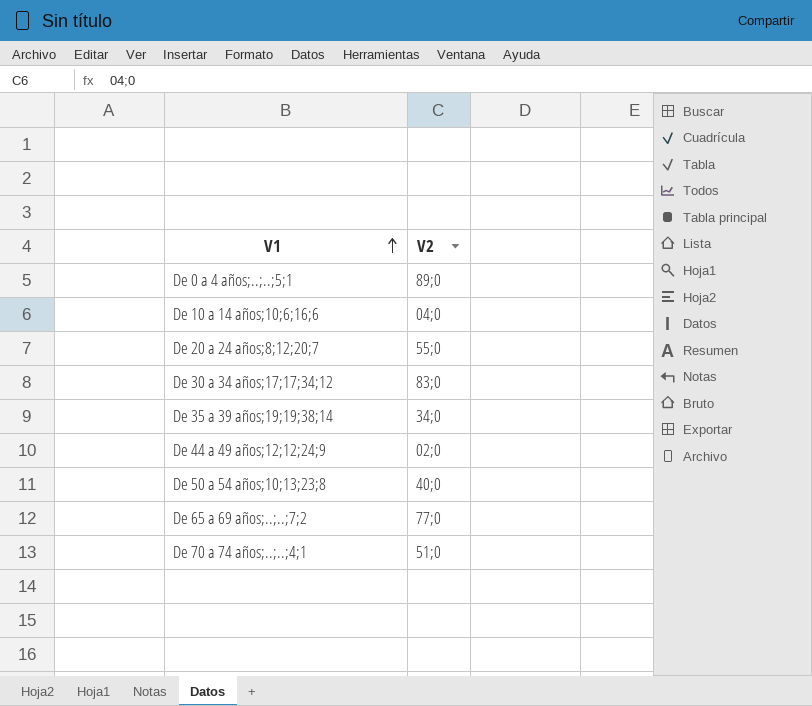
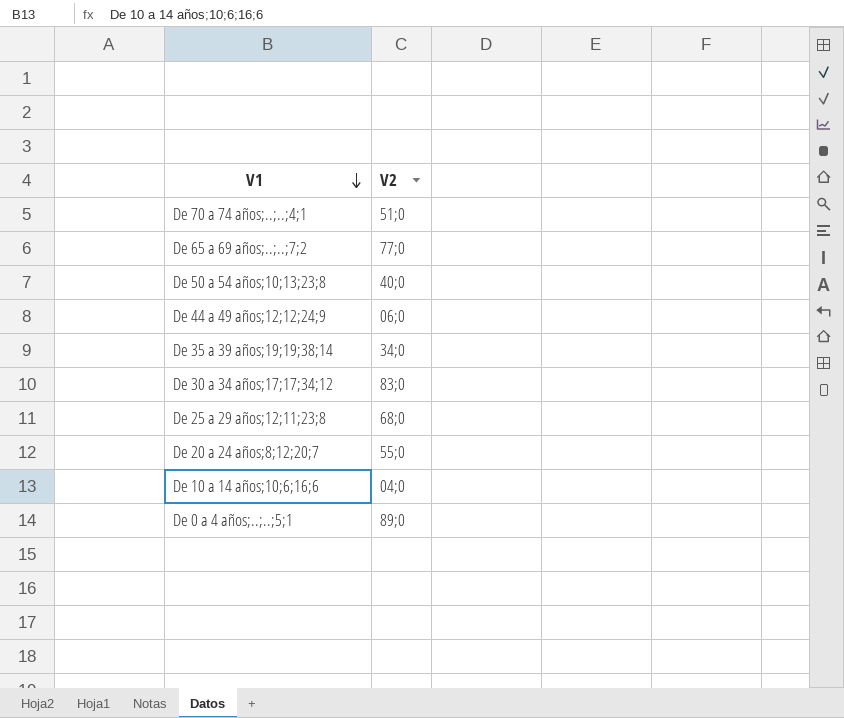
row order: V1 ascending -> V1 descending
De 44 a 49 años;12;12;24;9 | V2: 02;0 -> 06;0
row De 25 a 29 años;12;11;23;8: none -> 68;0

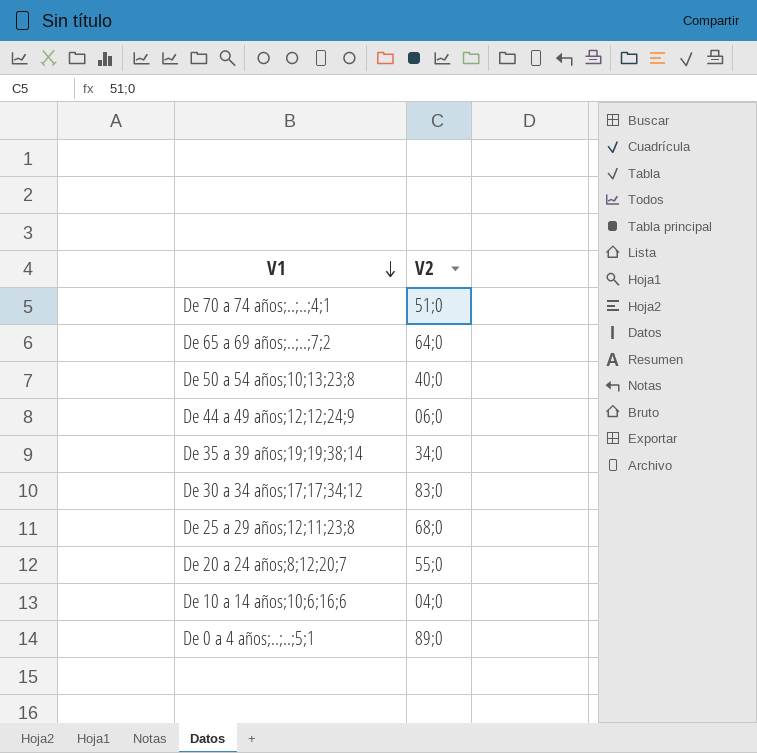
De 65 a 69 años;..;..;7;2 | V2: 77;0 -> 64;0

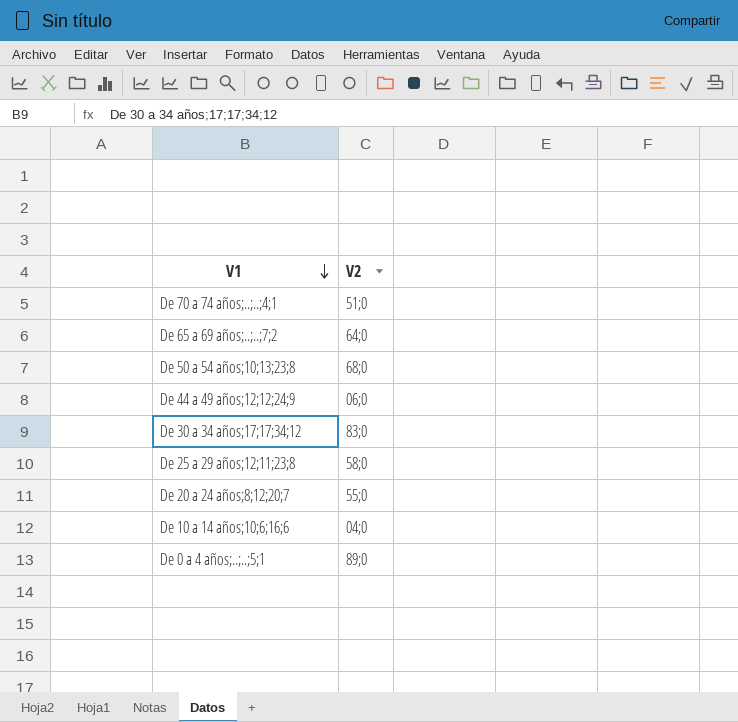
row De 35 a 39 años;19;19;38;14: 34;0 -> none
De 50 a 54 años;10;13;23;8 | V2: 40;0 -> 68;0
De 25 a 29 años;12;11;23;8 | V2: 68;0 -> 58;0

